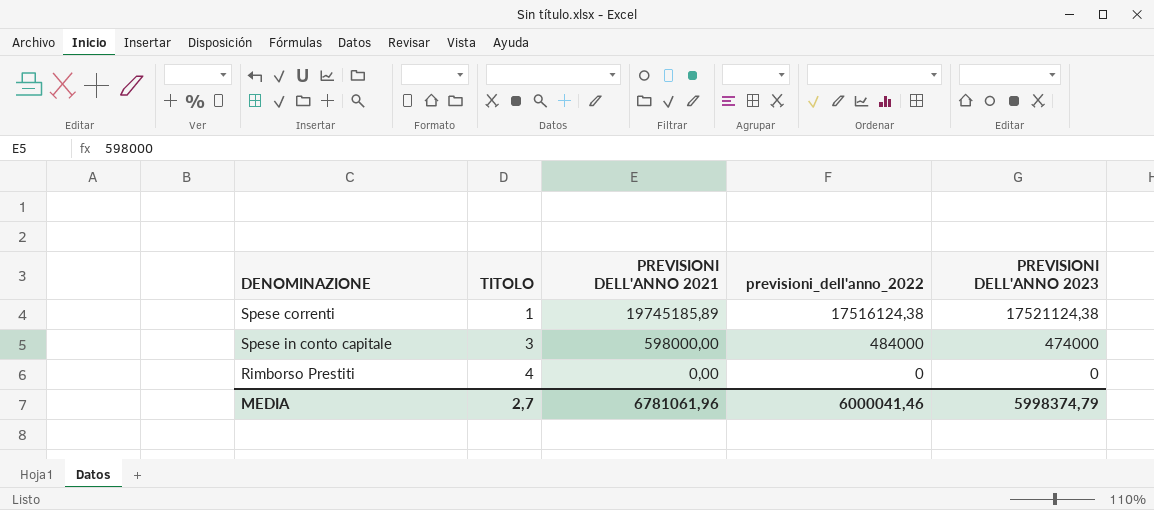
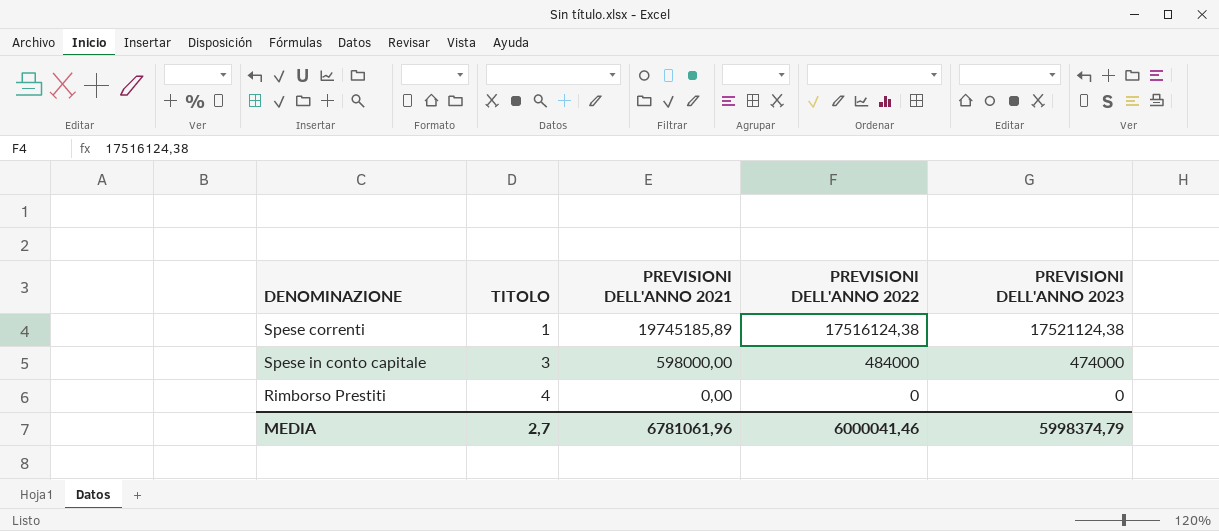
column name: previsioni_dell'anno_2022 -> PREVISIONI DELL'ANNO 2022

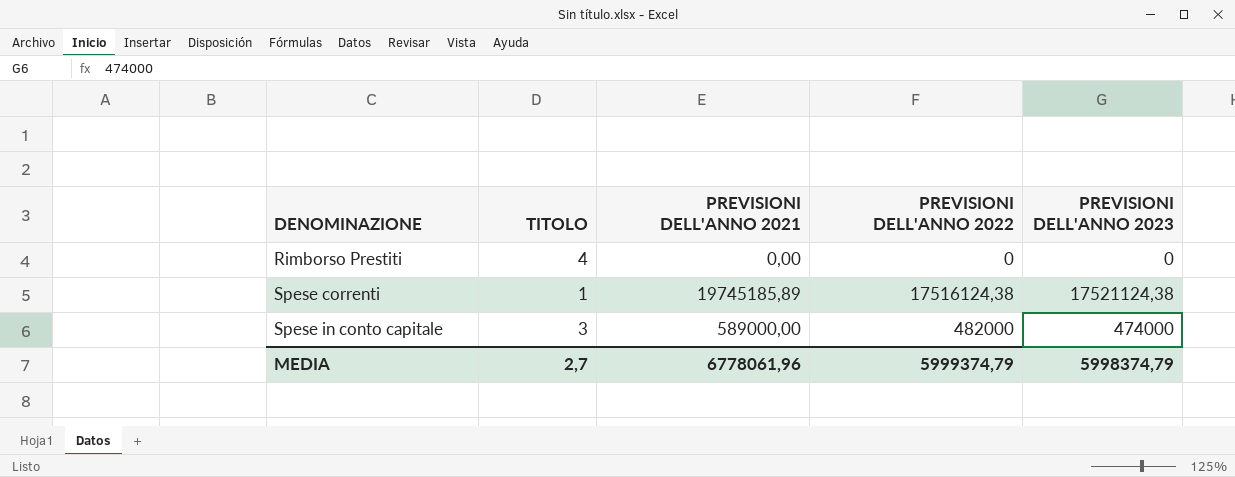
row order: TITOLO ascending -> DENOMINAZIONE ascending
Spese in conto capitale | PREVISIONI DELL'ANNO 2021: 598000,00 -> 589000,00
Spese in conto capitale | PREVISIONI DELL'ANNO 2022: 484000 -> 482000
MEDIA | PREVISIONI DELL'ANNO 2021: 6781061,96 -> 6778061,96
MEDIA | PREVISIONI DELL'ANNO 2022: 6000041,46 -> 5999374,79

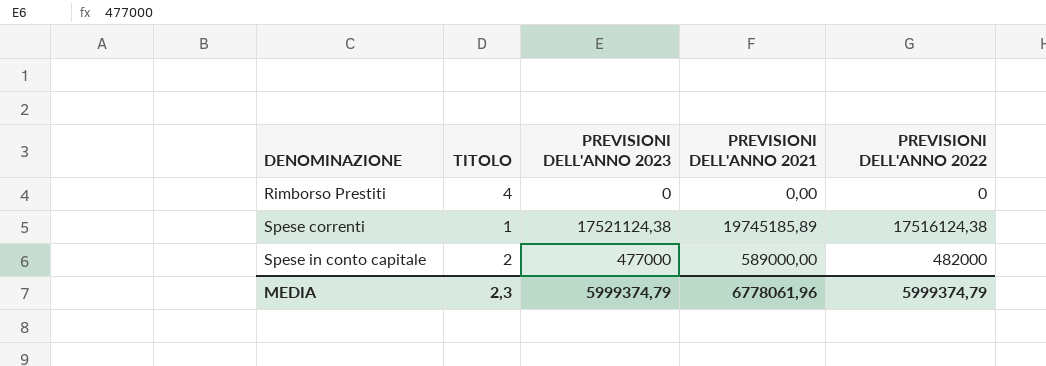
column PREVISIONI DELL'ANNO 2023 | position: 5 -> 3
Spese in conto capitale | TITOLO: 3 -> 2
Spese in conto capitale | PREVISIONI DELL'ANNO 2023: 474000 -> 477000
MEDIA | TITOLO: 2,7 -> 2,3
MEDIA | PREVISIONI DELL'ANNO 2023: 5998374,79 -> 5999374,79

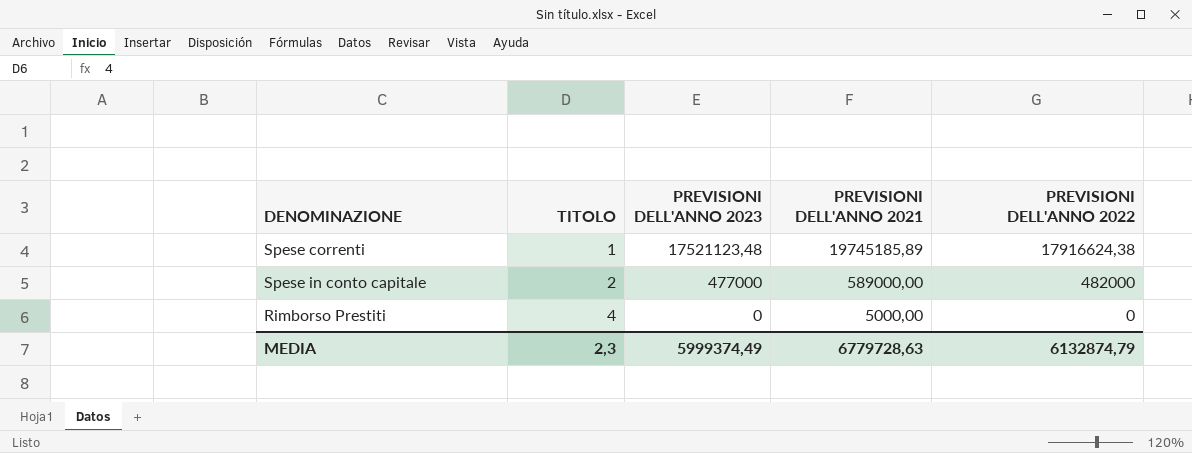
row order: DENOMINAZIONE ascending -> TITOLO ascending
Spese correnti | PREVISIONI DELL'ANNO 2023: 17521124,38 -> 17521123,48
Spese correnti | PREVISIONI DELL'ANNO 2022: 17516124,38 -> 17916624,38
Rimborso Prestiti | PREVISIONI DELL'ANNO 2021: 0,00 -> 5000,00
MEDIA | PREVISIONI DELL'ANNO 2023: 5999374,79 -> 5999374,49
MEDIA | PREVISIONI DELL'ANNO 2021: 6778061,96 -> 6779728,63
MEDIA | PREVISIONI DELL'ANNO 2022: 5999374,79 -> 6132874,79

